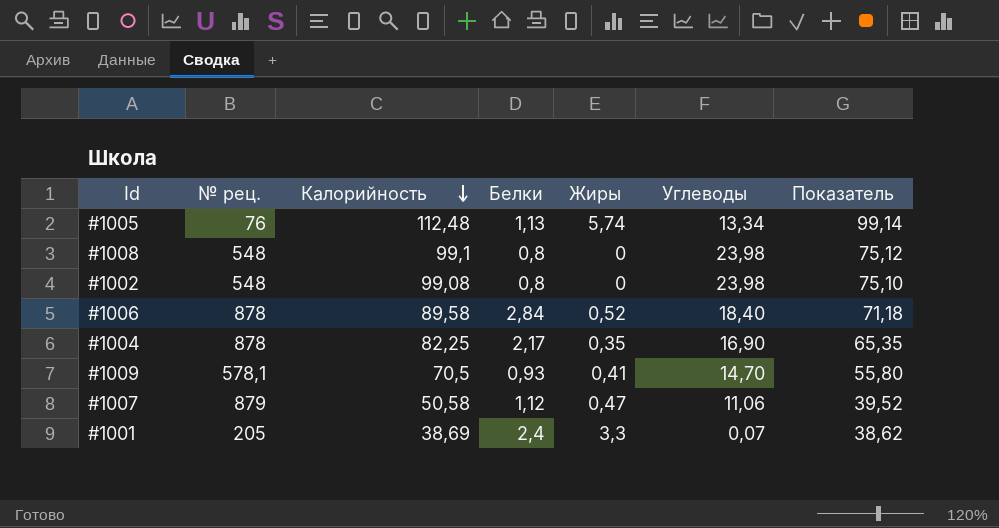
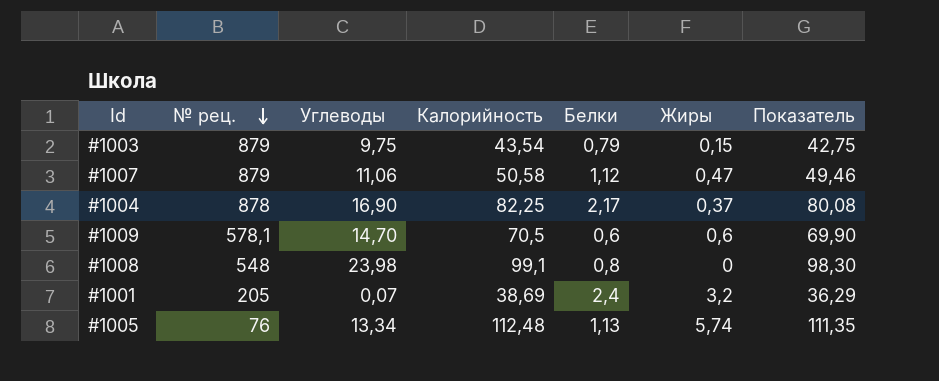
row order: Калорийность descending -> № рец. descending
column Углеводы | position: 6 -> 3
column Показатель | formula: [Калорийность] - [Углеводы] -> [Калорийность] - [Белки]
row #1002: 548 | 99,08 | 0,8 | 0 | 23,98 | 75,10 -> none
row #1006: 878 | 89,58 | 2,84 | 0,52 | 18,40 | 71,18 -> none
row #1003: none -> 879 | 9,75 | 43,54 | 0,79 | 0,15 | 42,75
#1004 | Жиры: 0,35 -> 0,37
#1009 | Белки: 0,93 -> 0,6
#1009 | Жиры: 0,41 -> 0,6
#1001 | Жиры: 3,3 -> 3,2

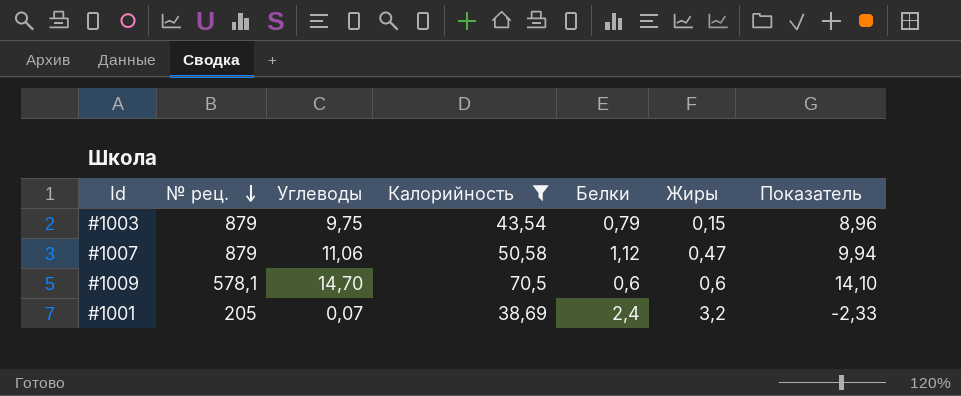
filter: none -> Калорийность <= 70,5
column Показатель | formula: [Калорийность] - [Белки] -> [Углеводы] - [Белки]

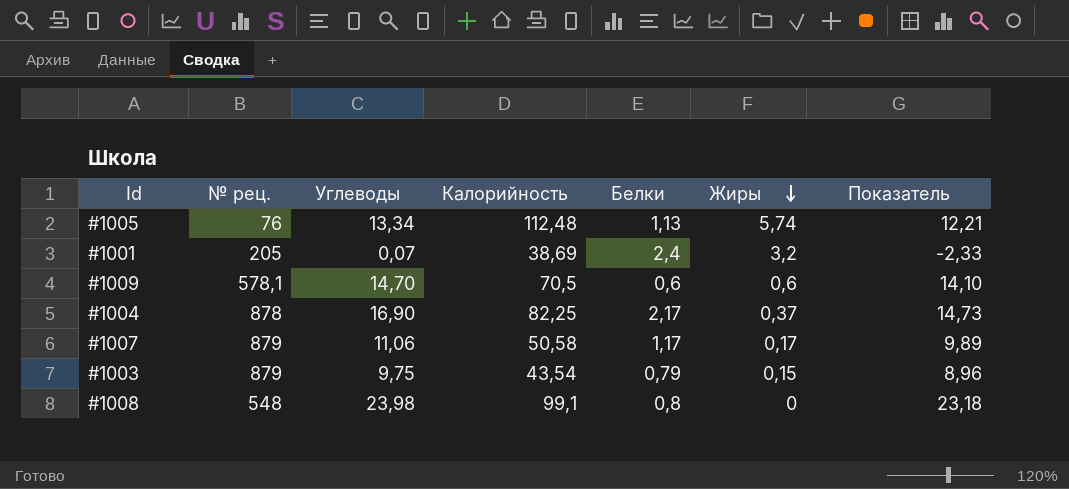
filter: Калорийность <= 70,5 -> none
row order: № рец. descending -> Жиры descending
#1007 | Белки: 1,12 -> 1,17
#1007 | Жиры: 0,47 -> 0,17
#1007 | Показатель: 9,94 -> 9,89

